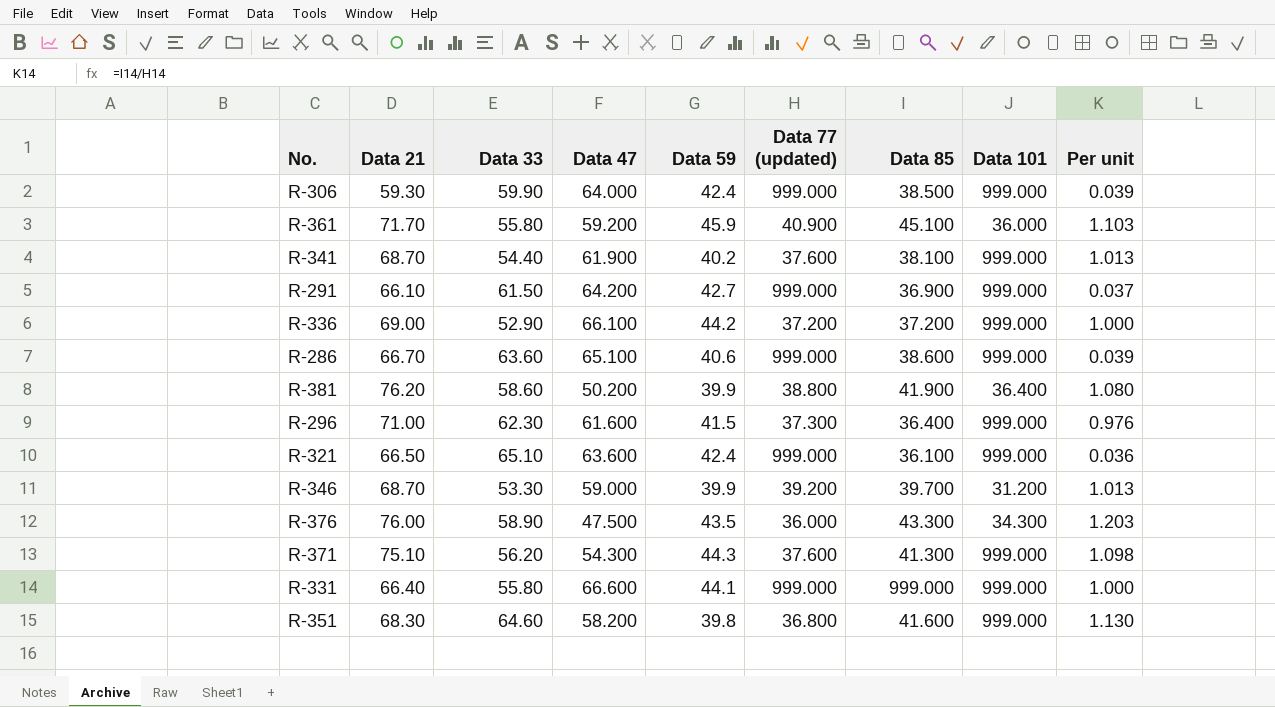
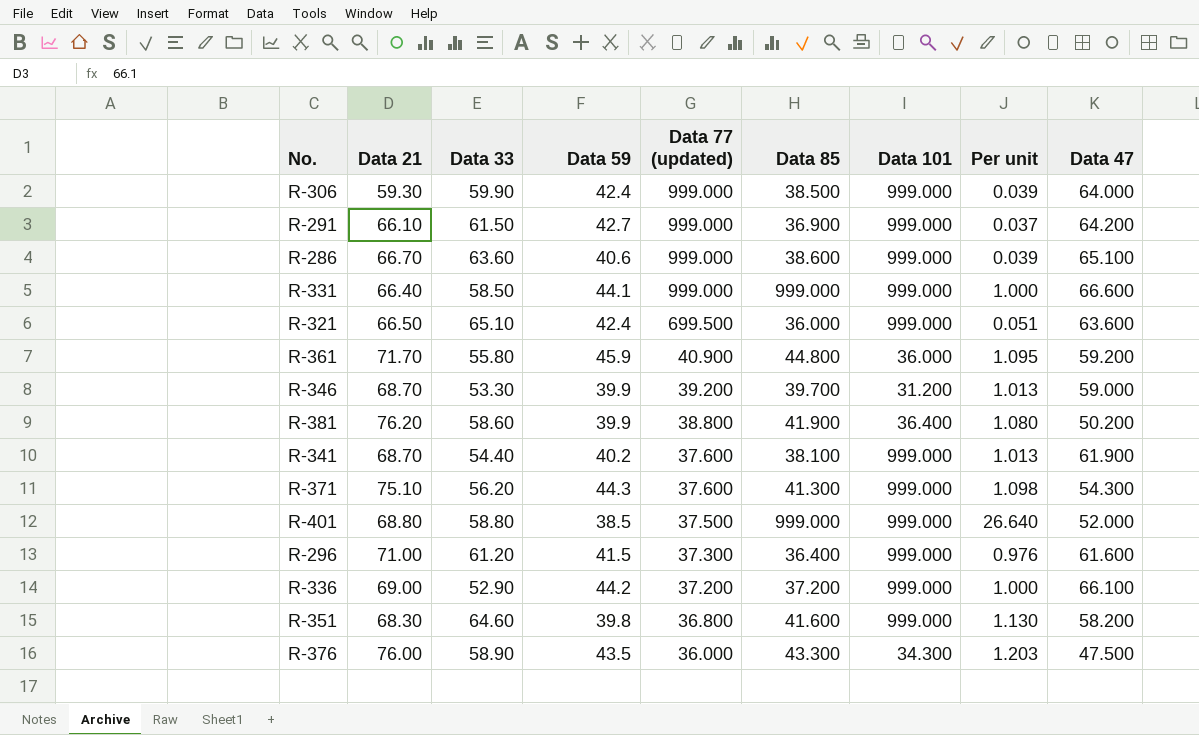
row order: none -> Data 77 (updated) descending
column Data 47 | position: 4 -> 9
R-331 | Data 33: 55.80 -> 58.50
R-321 | Data 77 (updated): 999.000 -> 699.500
R-321 | Data 85: 36.100 -> 36.000
R-321 | Per unit: 0.036 -> 0.051
R-361 | Data 85: 45.100 -> 44.800
R-361 | Per unit: 1.103 -> 1.095
row R-401: none -> 68.80 | 58.80 | 38.5 | 37.500 | 999.000 | 999.000 | 26.640 | 52.000
R-296 | Data 33: 62.30 -> 61.20

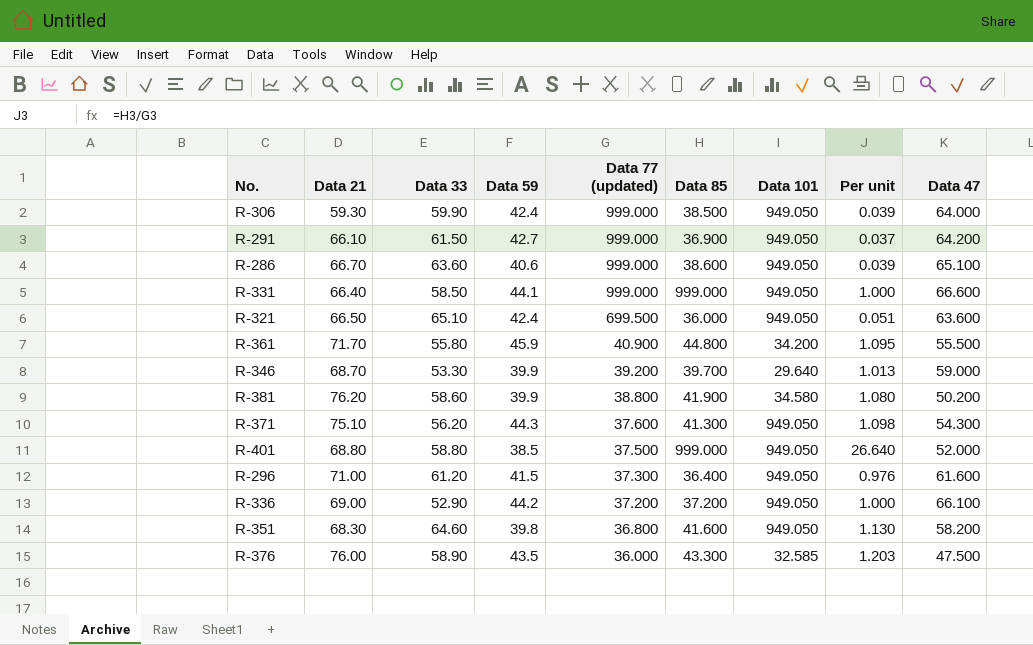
row R-341: 68.70 | 54.40 | 40.2 | 37.600 | 38.100 | 999.000 | 1.013 | 61.900 -> none
R-306 | Data 101: 999.000 -> 949.050
R-291 | Data 101: 999.000 -> 949.050
R-286 | Data 101: 999.000 -> 949.050
R-331 | Data 101: 999.000 -> 949.050
R-321 | Data 101: 999.000 -> 949.050
R-361 | Data 101: 36.000 -> 34.200
R-361 | Data 47: 59.200 -> 55.500
R-346 | Data 101: 31.200 -> 29.640
R-381 | Data 101: 36.400 -> 34.580
R-371 | Data 101: 999.000 -> 949.050
R-401 | Data 101: 999.000 -> 949.050
R-296 | Data 101: 999.000 -> 949.050
R-336 | Data 101: 999.000 -> 949.050
R-351 | Data 101: 999.000 -> 949.050
R-376 | Data 101: 34.300 -> 32.585

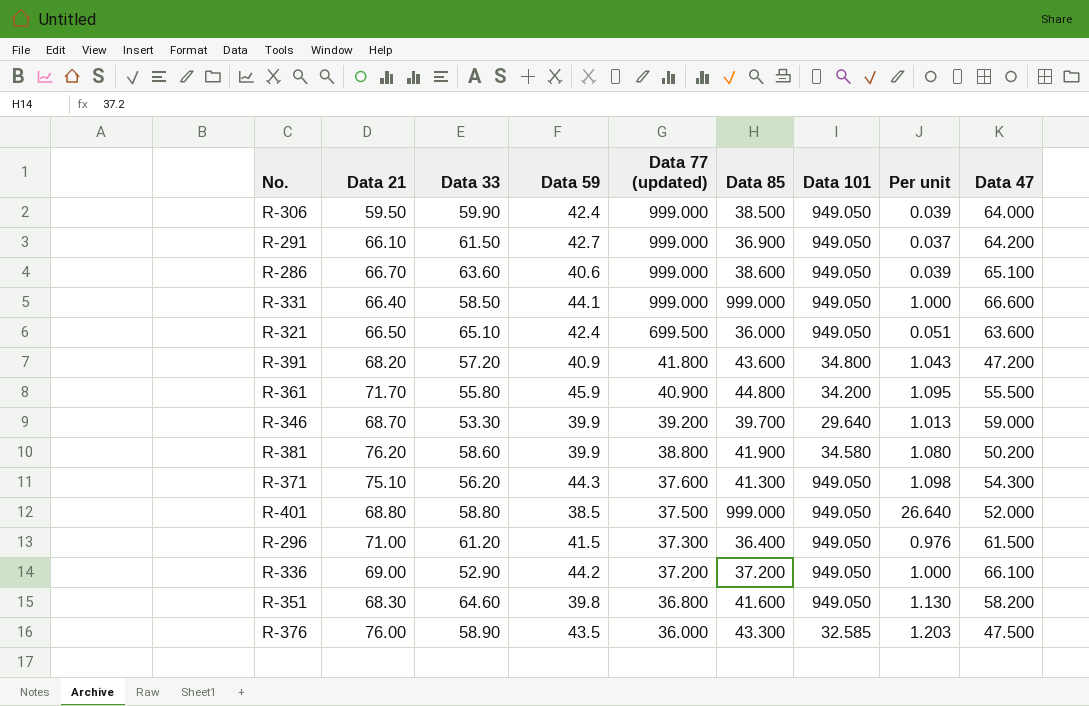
R-306 | Data 21: 59.30 -> 59.50
row R-391: none -> 68.20 | 57.20 | 40.9 | 41.800 | 43.600 | 34.800 | 1.043 | 47.200
R-296 | Data 47: 61.600 -> 61.500

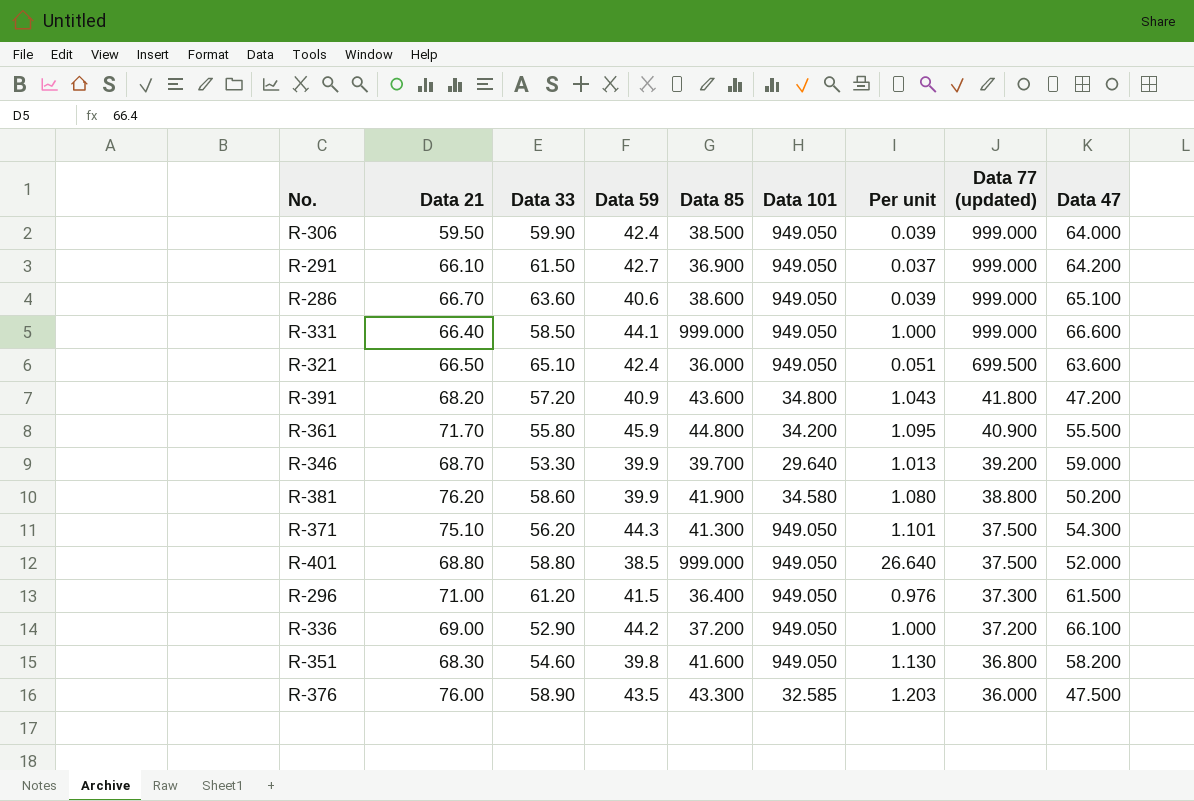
column Data 77 (updated) | position: 5 -> 8
R-371 | Per unit: 1.098 -> 1.101
R-371 | Data 77 (updated): 37.600 -> 37.500
R-351 | Data 33: 64.60 -> 54.60

